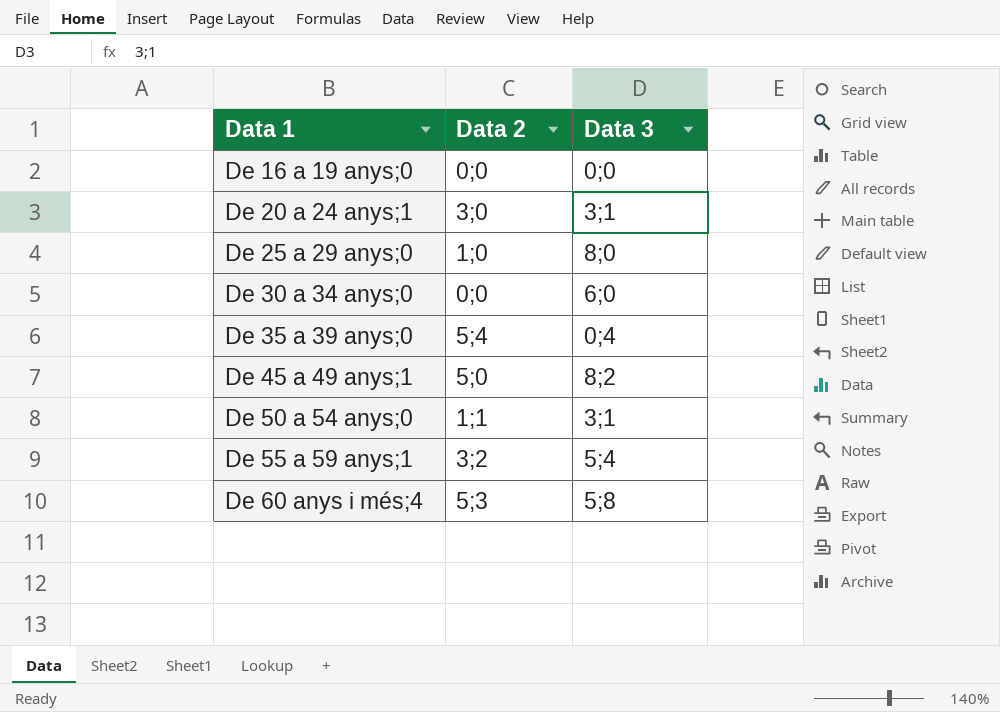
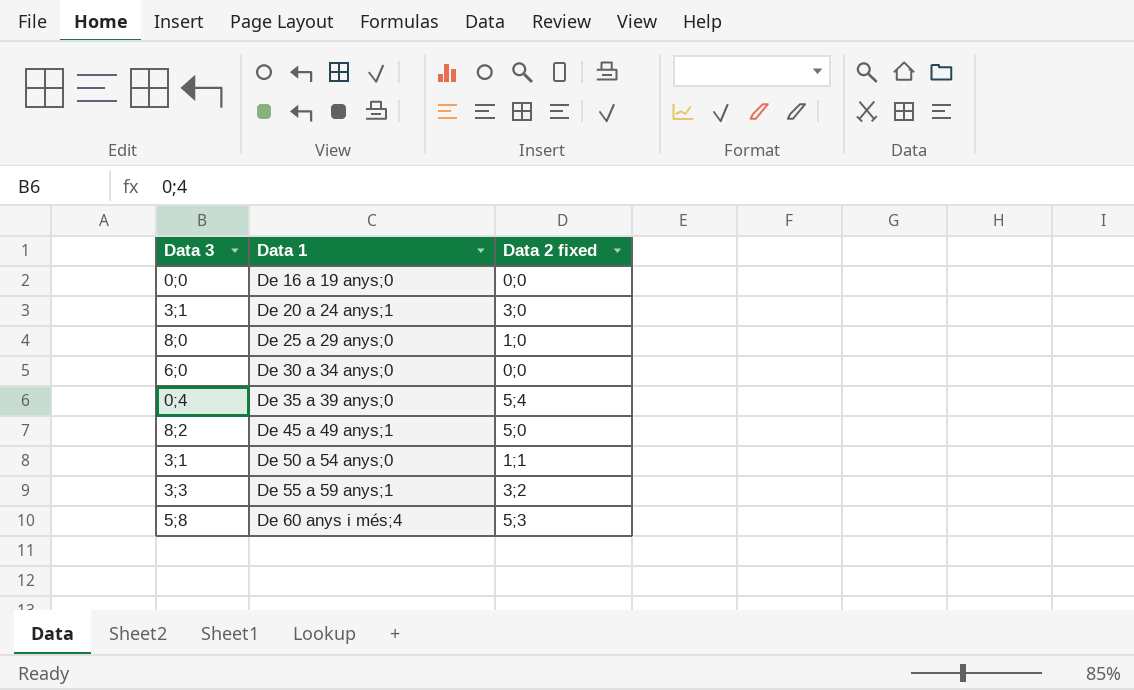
column Data 3 | position: 3 -> 1
column name: Data 2 -> Data 2 fixed
De 55 a 59 anys;1 | Data 3: 5;4 -> 3;3

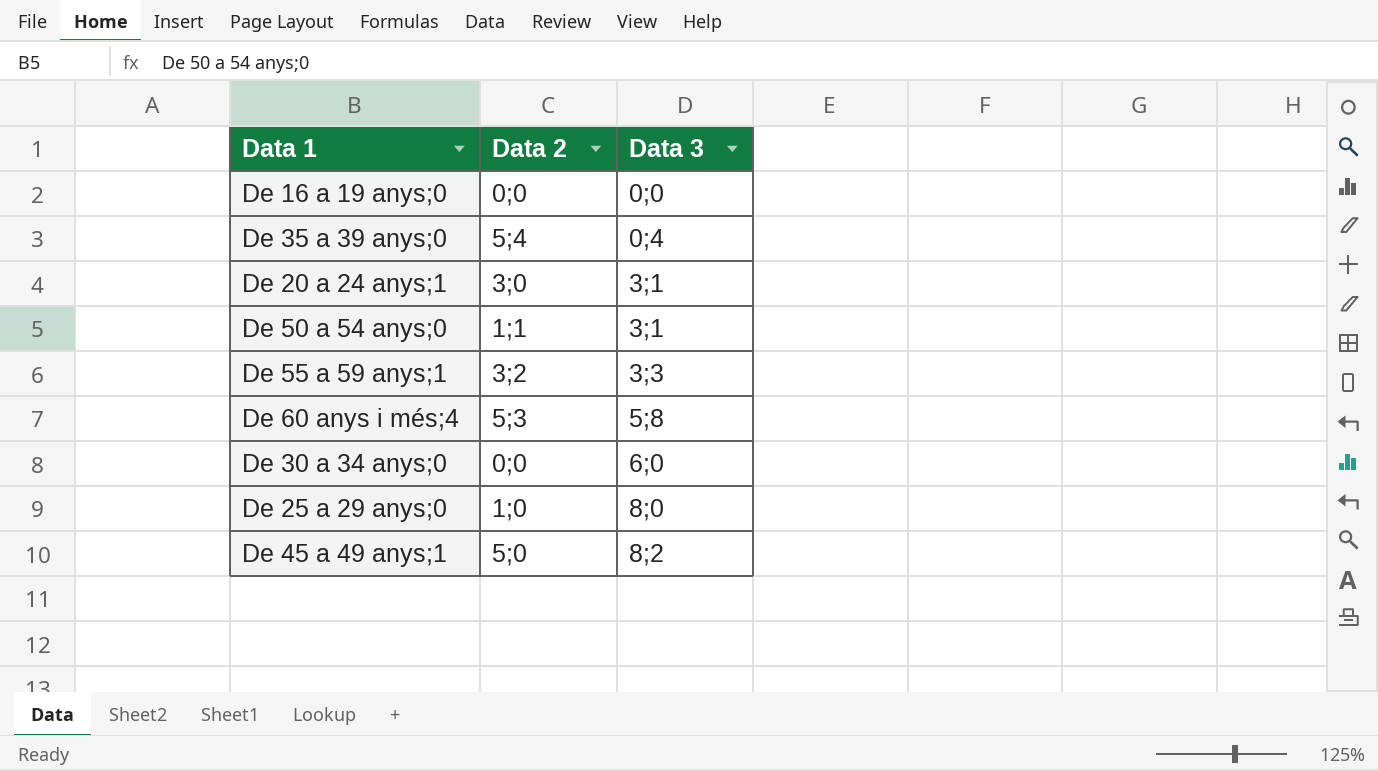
row order: Data 1 ascending -> Data 3 ascending
column name: Data 2 fixed -> Data 2
column Data 3 | position: 1 -> 3

